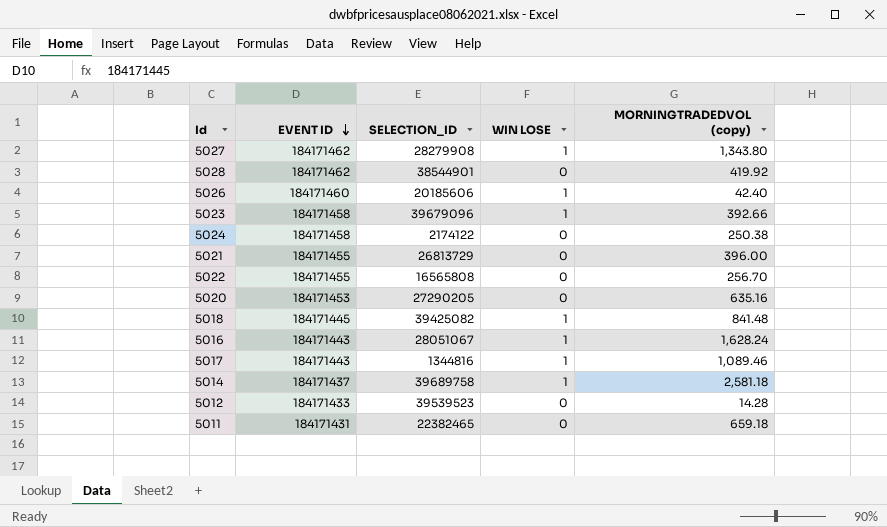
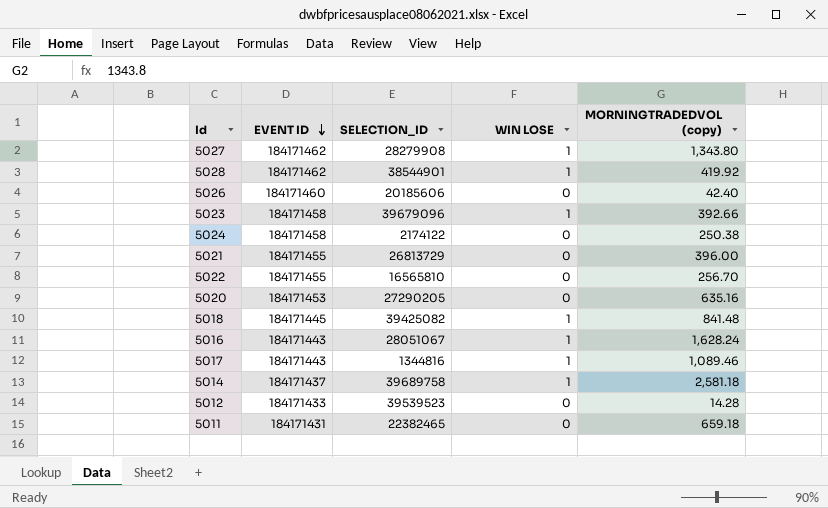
5028 | WIN LOSE: 0 -> 1
5026 | WIN LOSE: 1 -> 0
5022 | SELECTION_ID: 16565808 -> 16565810

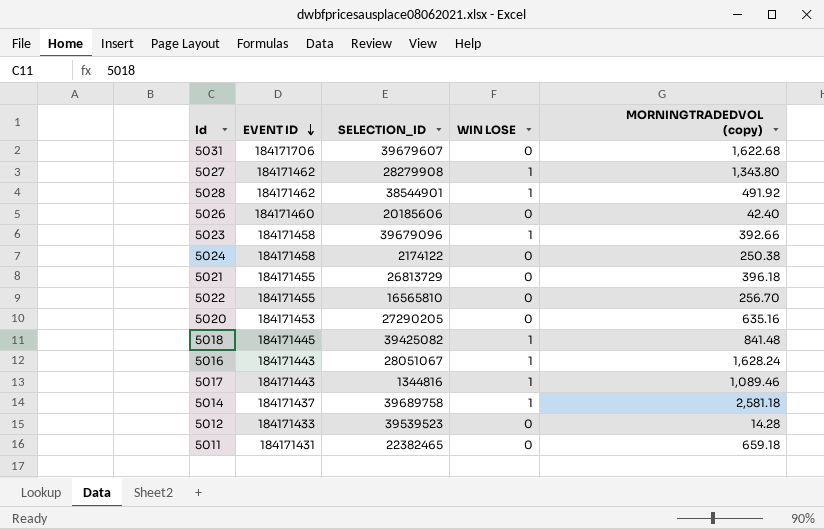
row 5031: none -> 184171706 | 39679607 | 0 | 1,622.68
5028 | MORNINGTRADEDVOL (copy): 419.92 -> 491.92
5021 | MORNINGTRADEDVOL (copy): 396.00 -> 396.18

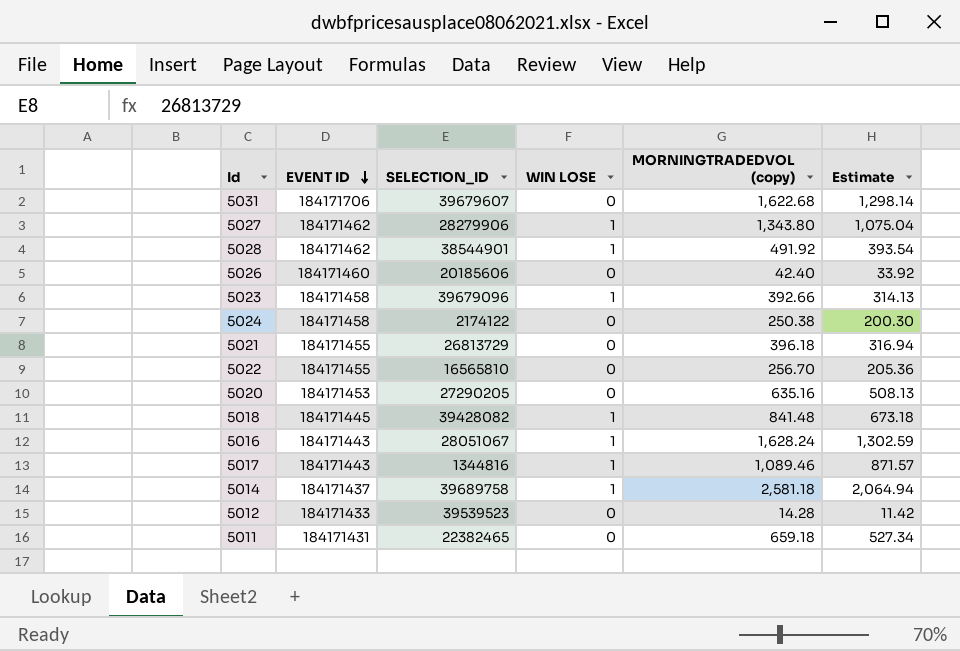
column Estimate | formula: none -> [MORNINGTRADEDVOL (copy)] * 0.8
5027 | SELECTION_ID: 28279908 -> 28279906
5018 | SELECTION_ID: 39425082 -> 39428082

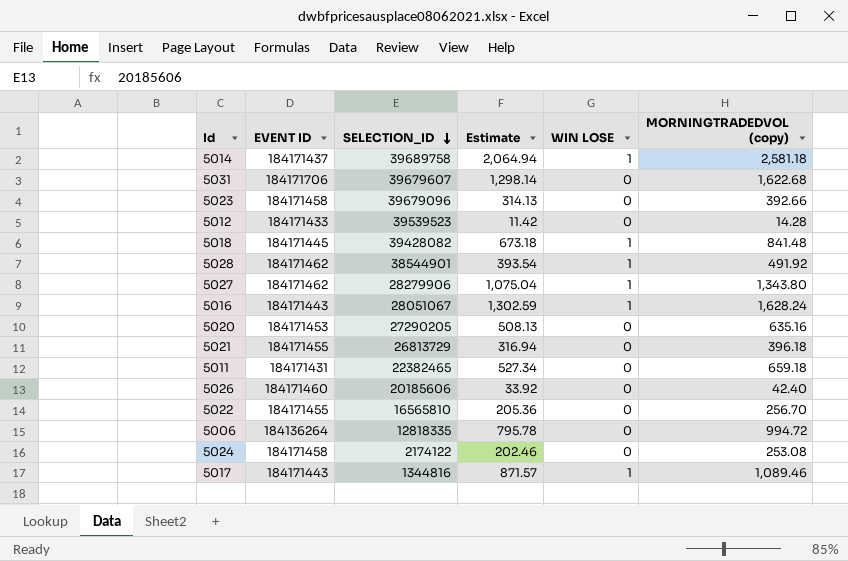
row order: EVENT ID descending -> SELECTION_ID descending
column Estimate | position: 6 -> 4
5023 | WIN LOSE: 1 -> 0
row 5006: none -> 184136264 | 12818335 | 795.78 | 0 | 994.72
5024 | Estimate: 200.30 -> 202.46
5024 | MORNINGTRADEDVOL (copy): 250.38 -> 253.08

